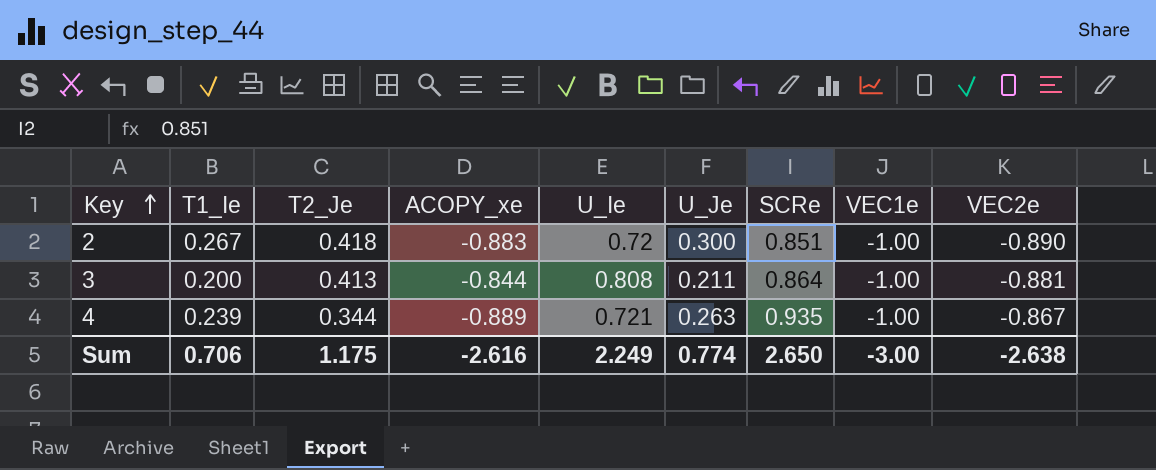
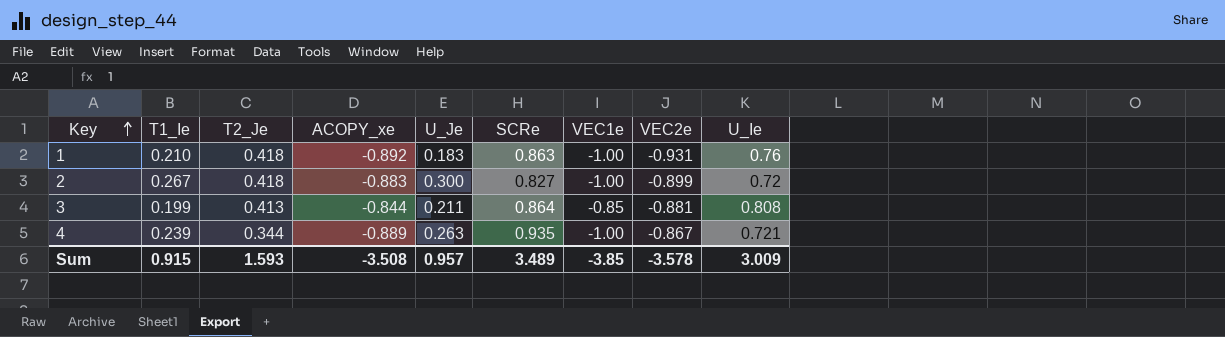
column U_Ie | position: 5 -> 9
row 1: none -> 0.210 | 0.418 | -0.892 | 0.183 | 0.863 | -1.00 | -0.931 | 0.76
2 | SCRe: 0.851 -> 0.827
2 | VEC2e: -0.890 -> -0.899
3 | T1_Ie: 0.200 -> 0.199
3 | VEC1e: -1.00 -> -0.85
Sum | T1_Ie: 0.706 -> 0.915
Sum | T2_Je: 1.175 -> 1.593
Sum | ACOPY_xe: -2.616 -> -3.508
Sum | U_Je: 0.774 -> 0.957
Sum | SCRe: 2.650 -> 3.489
Sum | VEC1e: -3.00 -> -3.85
Sum | VEC2e: -2.638 -> -3.578
Sum | U_Ie: 2.249 -> 3.009

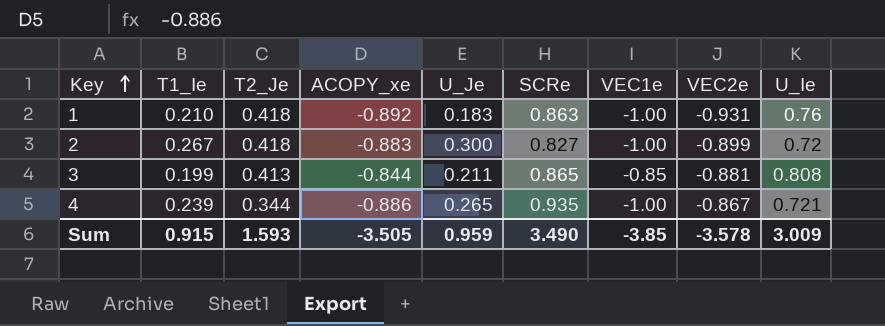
3 | SCRe: 0.864 -> 0.865
4 | ACOPY_xe: -0.889 -> -0.886
4 | U_Je: 0.263 -> 0.265
Sum | ACOPY_xe: -3.508 -> -3.505
Sum | U_Je: 0.957 -> 0.959
Sum | SCRe: 3.489 -> 3.490

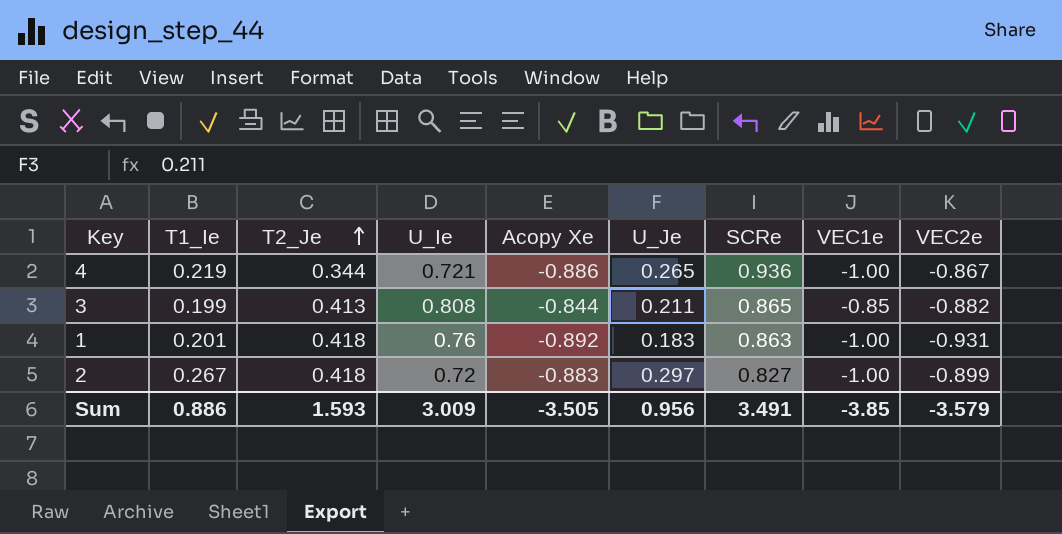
row order: Key ascending -> T2_Je ascending
column U_Ie | position: 9 -> 4
column name: ACOPY_xe -> Acopy Xe
4 | T1_Ie: 0.239 -> 0.219
4 | SCRe: 0.935 -> 0.936
3 | VEC2e: -0.881 -> -0.882
1 | T1_Ie: 0.210 -> 0.201
2 | U_Je: 0.300 -> 0.297
Sum | T1_Ie: 0.915 -> 0.886
Sum | U_Je: 0.959 -> 0.956
Sum | SCRe: 3.490 -> 3.491
Sum | VEC2e: -3.578 -> -3.579

